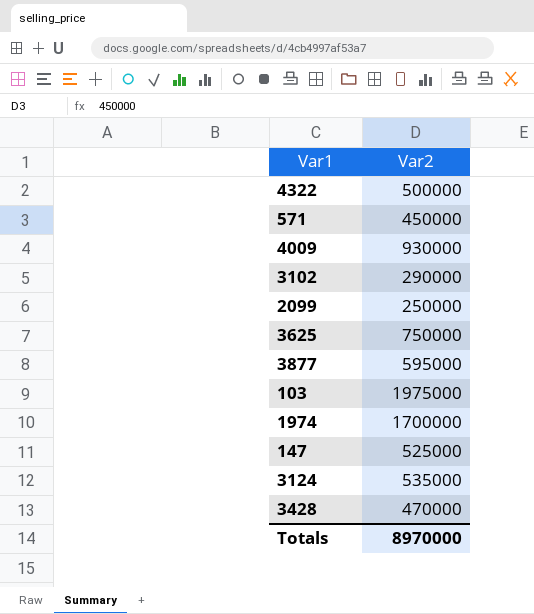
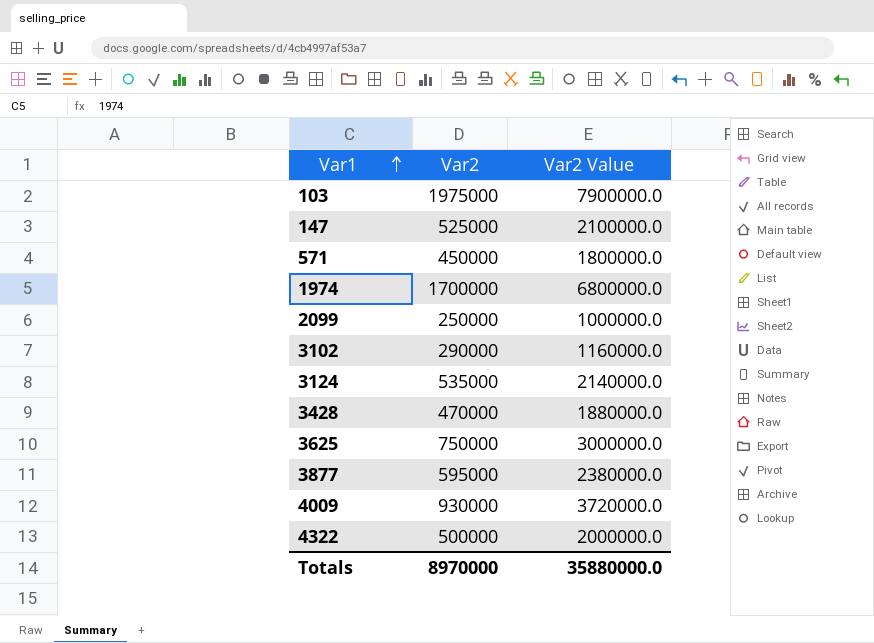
row order: none -> Var1 ascending
column Var2 Value | formula: none -> [Var2] * 4

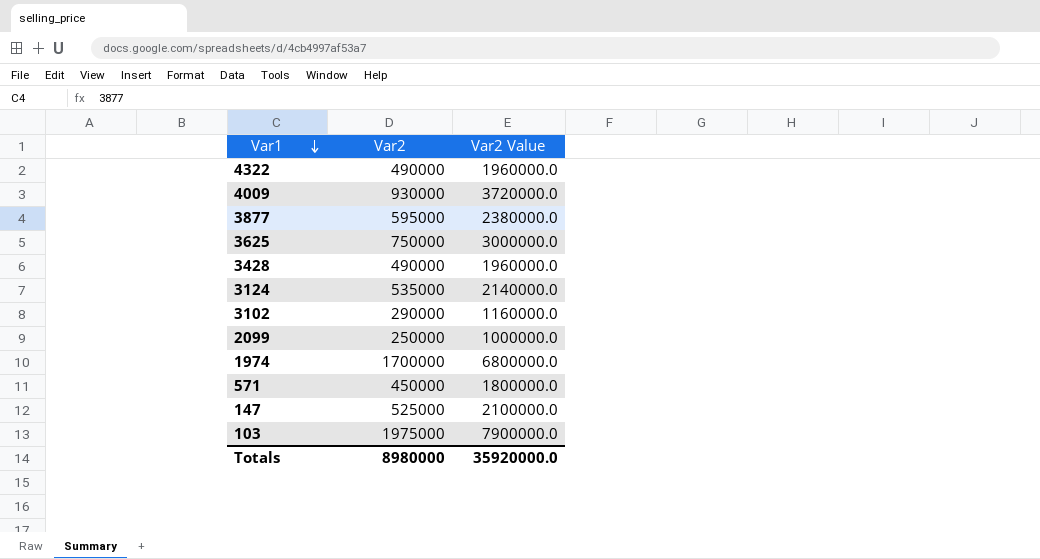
row order: Var1 ascending -> Var1 descending
4322 | Var2: 500000 -> 490000
4322 | Var2 Value: 2000000.0 -> 1960000.0
3428 | Var2: 470000 -> 490000
3428 | Var2 Value: 1880000.0 -> 1960000.0
Totals | Var2: 8970000 -> 8980000
Totals | Var2 Value: 35880000.0 -> 35920000.0

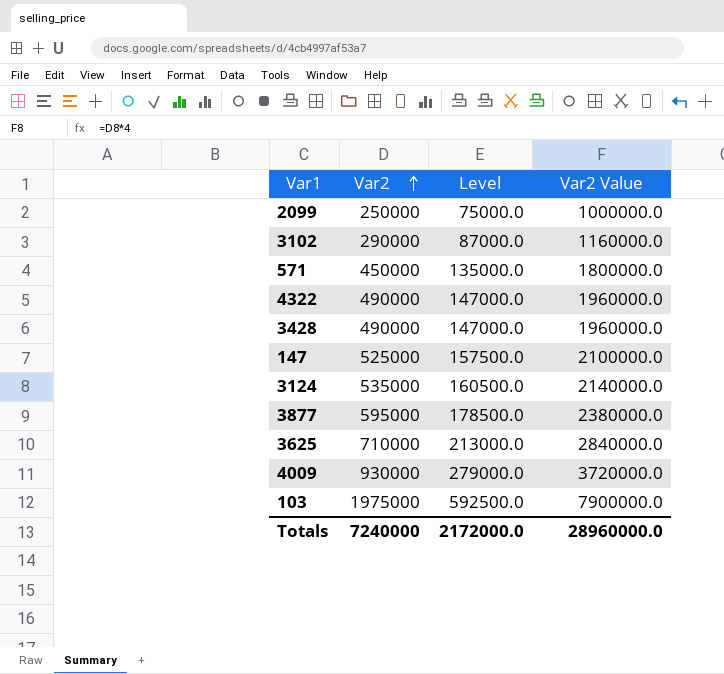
row order: Var1 descending -> Var2 ascending
column Level | formula: none -> [Var2] * 0.3
row 1974: 1700000 | 6800000.0 -> none
3625 | Var2: 750000 -> 710000
3625 | Var2 Value: 3000000.0 -> 2840000.0
Totals | Var2: 8980000 -> 7240000
Totals | Var2 Value: 35920000.0 -> 28960000.0

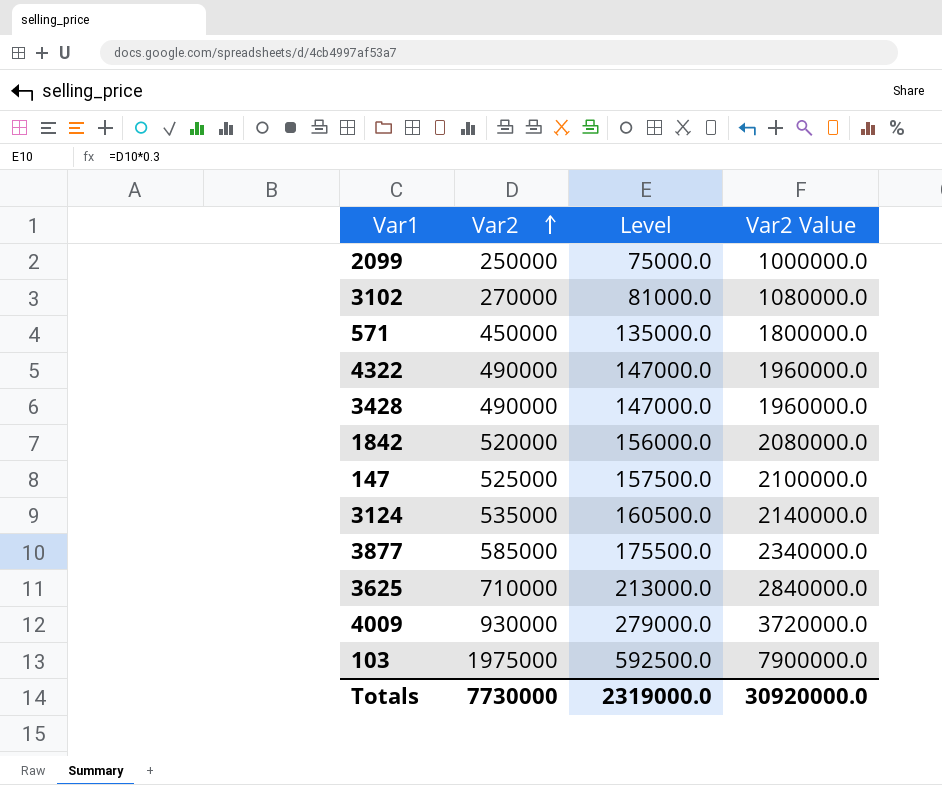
3102 | Var2: 290000 -> 270000
3102 | Level: 87000.0 -> 81000.0
3102 | Var2 Value: 1160000.0 -> 1080000.0
row 1842: none -> 520000 | 156000.0 | 2080000.0
3877 | Var2: 595000 -> 585000
3877 | Level: 178500.0 -> 175500.0
3877 | Var2 Value: 2380000.0 -> 2340000.0
Totals | Var2: 7240000 -> 7730000
Totals | Level: 2172000.0 -> 2319000.0
Totals | Var2 Value: 28960000.0 -> 30920000.0

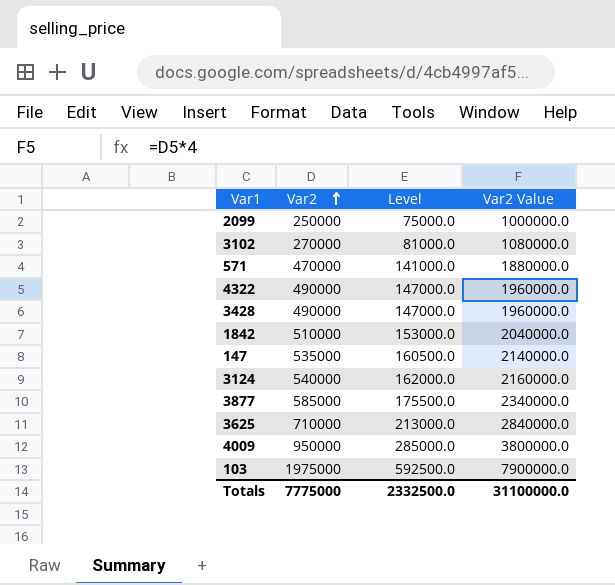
571 | Var2: 450000 -> 470000
571 | Level: 135000.0 -> 141000.0
571 | Var2 Value: 1800000.0 -> 1880000.0
1842 | Var2: 520000 -> 510000
1842 | Level: 156000.0 -> 153000.0
1842 | Var2 Value: 2080000.0 -> 2040000.0
147 | Var2: 525000 -> 535000
147 | Level: 157500.0 -> 160500.0
147 | Var2 Value: 2100000.0 -> 2140000.0
3124 | Var2: 535000 -> 540000
3124 | Level: 160500.0 -> 162000.0
3124 | Var2 Value: 2140000.0 -> 2160000.0
4009 | Var2: 930000 -> 950000
4009 | Level: 279000.0 -> 285000.0
4009 | Var2 Value: 3720000.0 -> 3800000.0
Totals | Var2: 7730000 -> 7775000
Totals | Level: 2319000.0 -> 2332500.0
Totals | Var2 Value: 30920000.0 -> 31100000.0

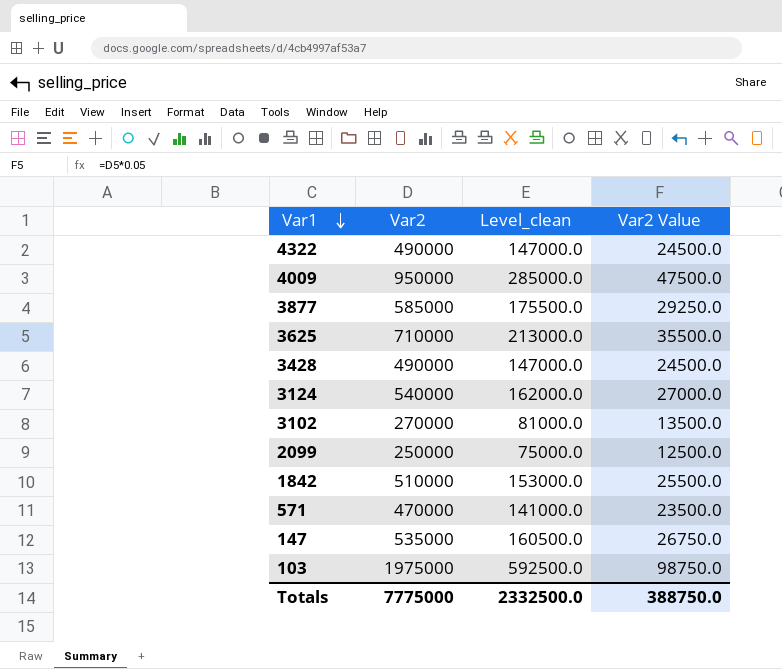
row order: Var2 ascending -> Var1 descending
column name: Level -> Level_clean
column Var2 Value | formula: [Var2] * 4 -> [Var2] * 0.05
Totals | Var2 Value: 31100000.0 -> 388750.0

